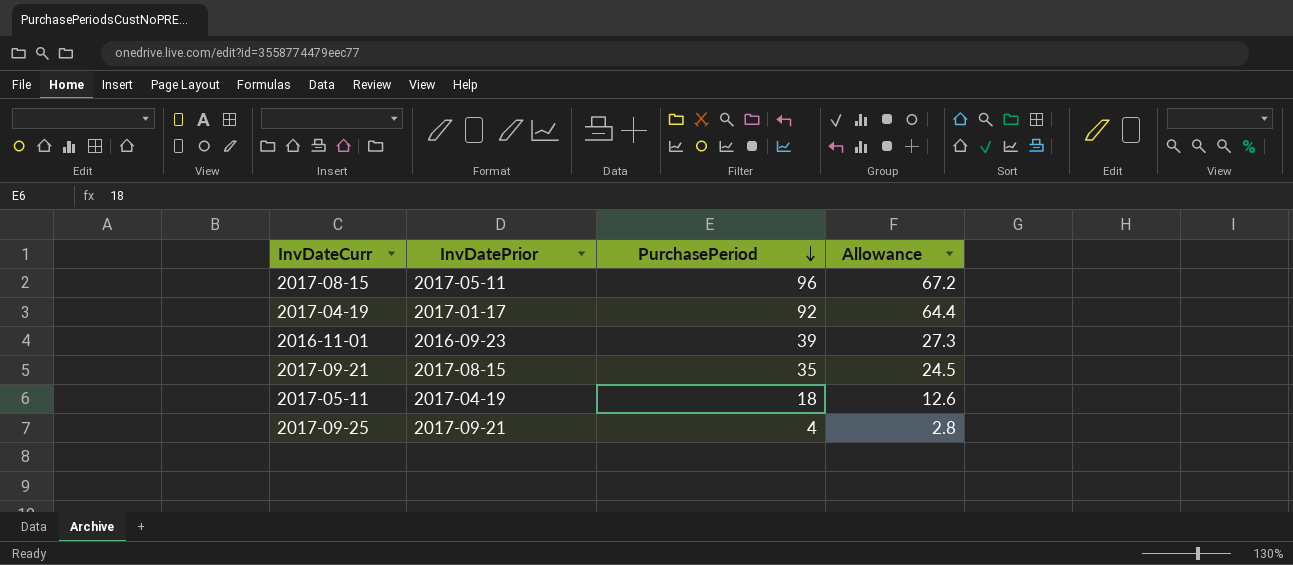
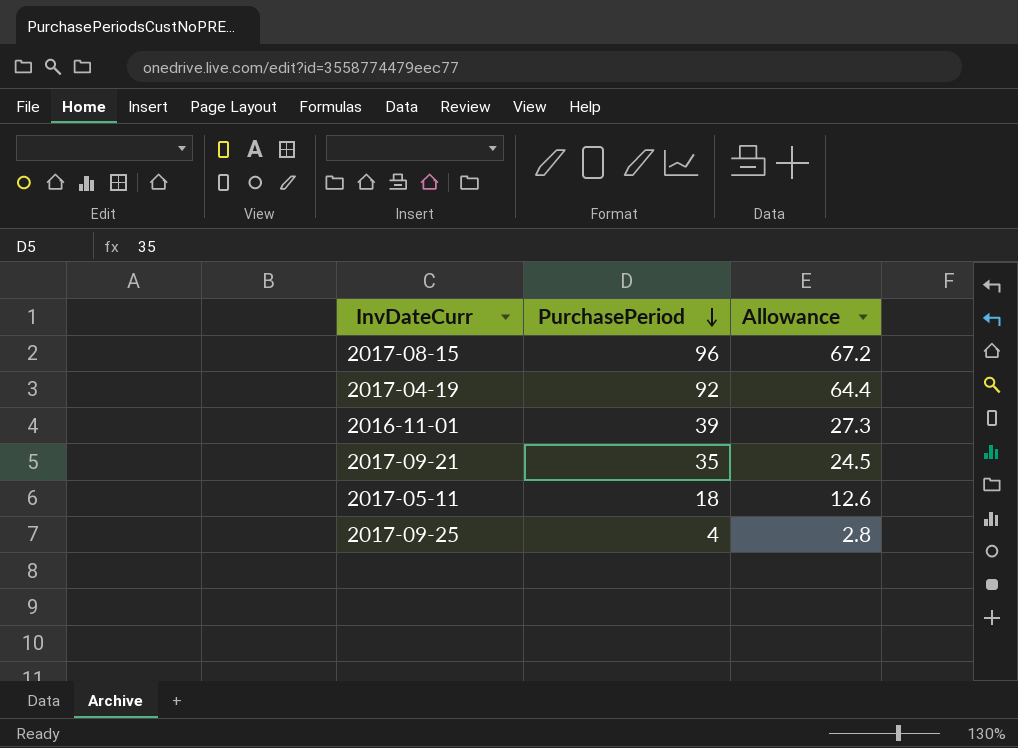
column InvDatePrior | position: 2 -> none

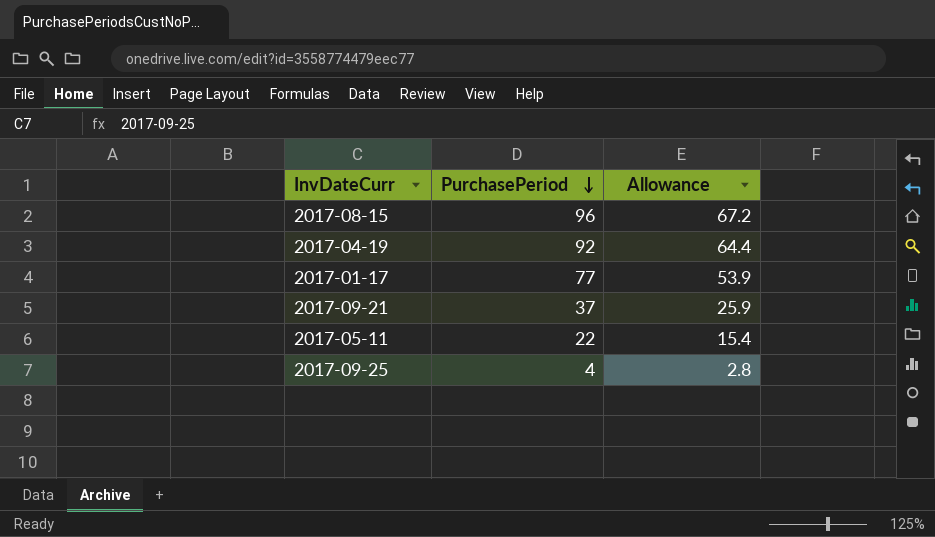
row 2016-11-01: 39 | 27.3 -> none
row 2017-01-17: none -> 77 | 53.9
2017-09-21 | PurchasePeriod: 35 -> 37
2017-09-21 | Allowance: 24.5 -> 25.9
2017-05-11 | PurchasePeriod: 18 -> 22
2017-05-11 | Allowance: 12.6 -> 15.4

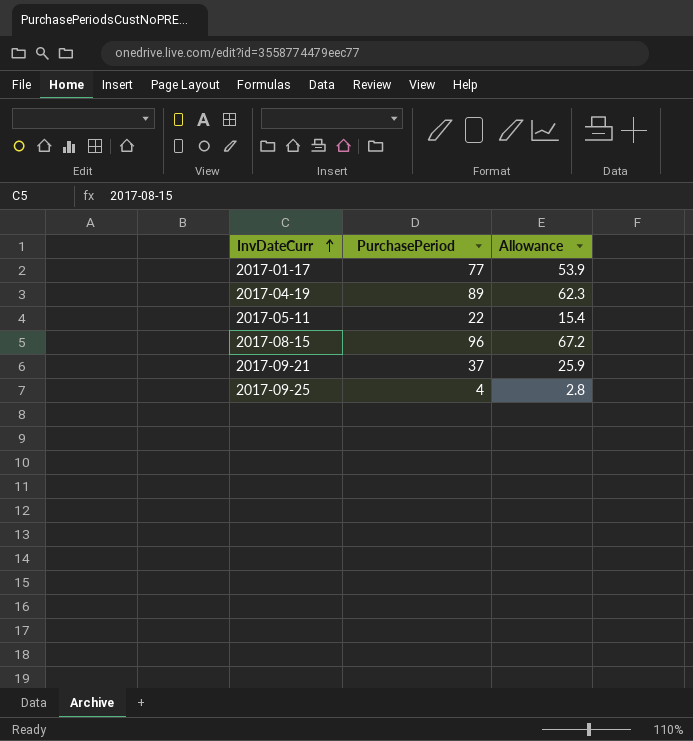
row order: PurchasePeriod descending -> InvDateCurr ascending
2017-04-19 | PurchasePeriod: 92 -> 89
2017-04-19 | Allowance: 64.4 -> 62.3

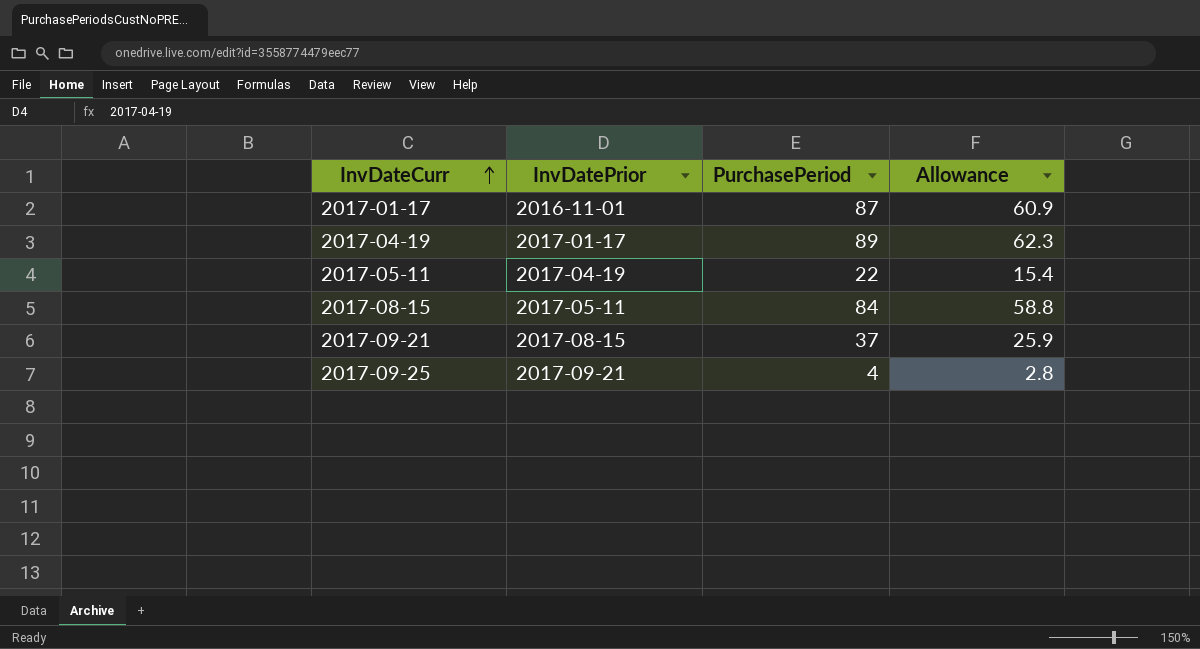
column InvDatePrior | position: none -> 2
2017-01-17 | PurchasePeriod: 77 -> 87
2017-01-17 | Allowance: 53.9 -> 60.9
2017-08-15 | PurchasePeriod: 96 -> 84
2017-08-15 | Allowance: 67.2 -> 58.8

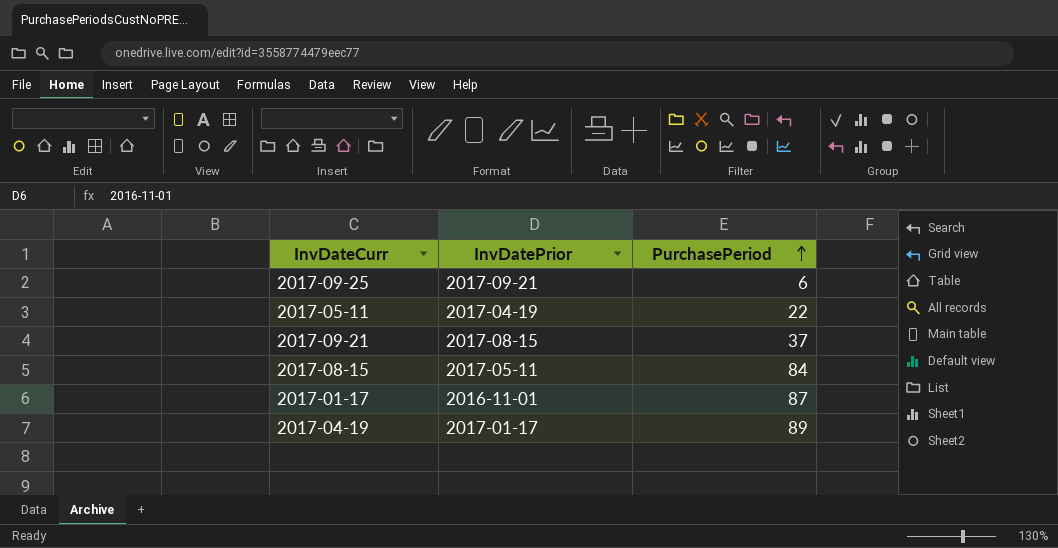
row order: InvDateCurr ascending -> PurchasePeriod ascending
column Allowance | formula: [PurchasePeriod] * 0.7 -> none
2017-09-25 | PurchasePeriod: 4 -> 6

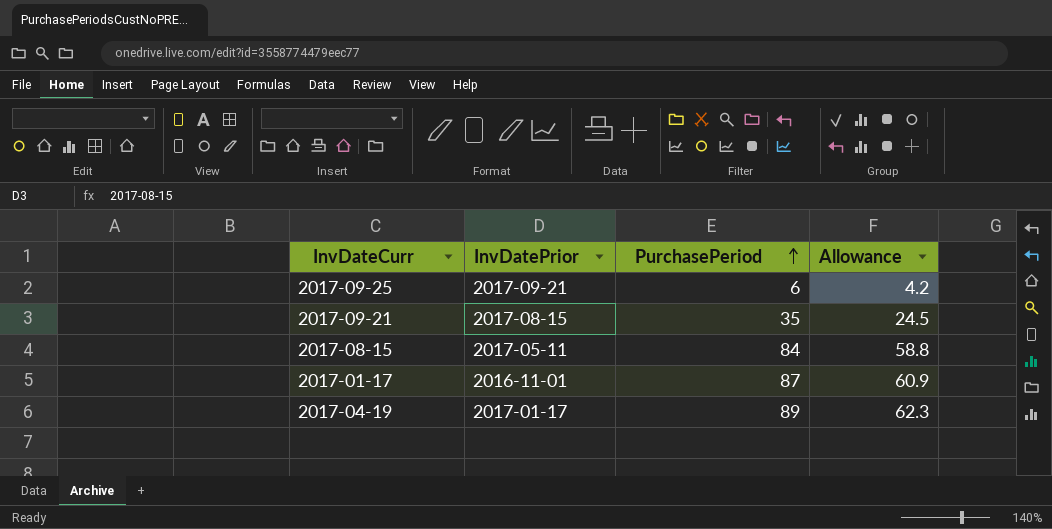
column Allowance | formula: none -> [PurchasePeriod] * 0.7
row 2017-05-11: 2017-04-19 | 22 -> none
2017-09-21 | PurchasePeriod: 37 -> 35

